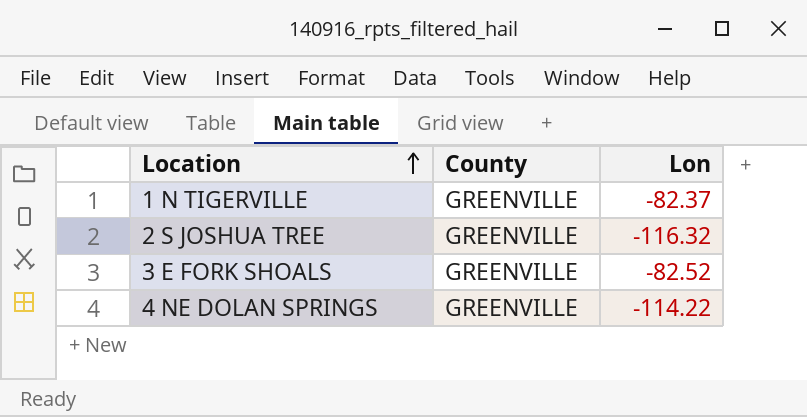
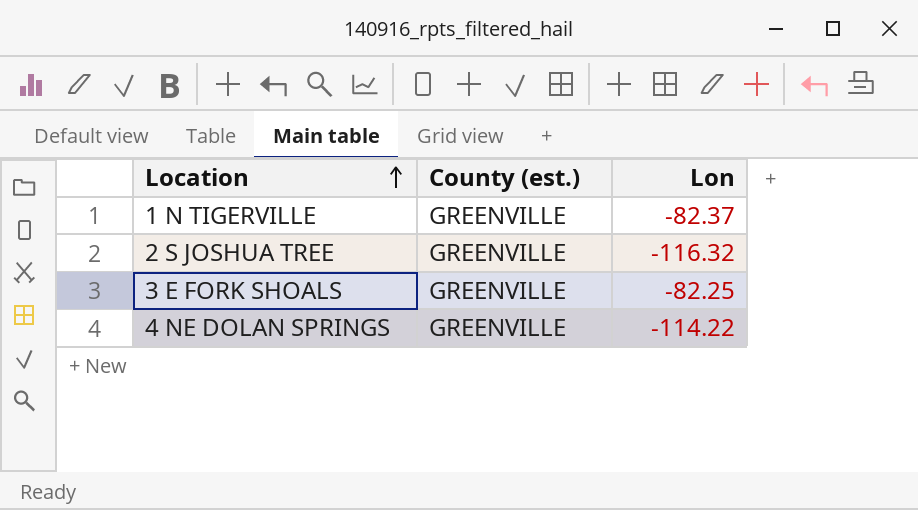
column name: County -> County (est.)
3 E FORK SHOALS | Lon: -82.52 -> -82.25

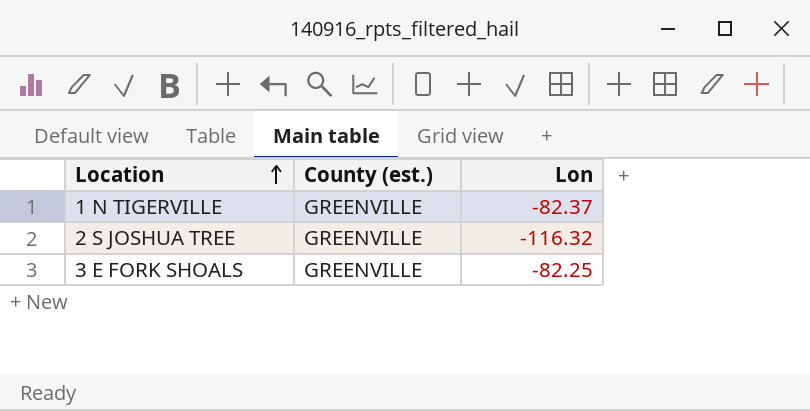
row 4 NE DOLAN SPRINGS: GREENVILLE | -114.22 -> none

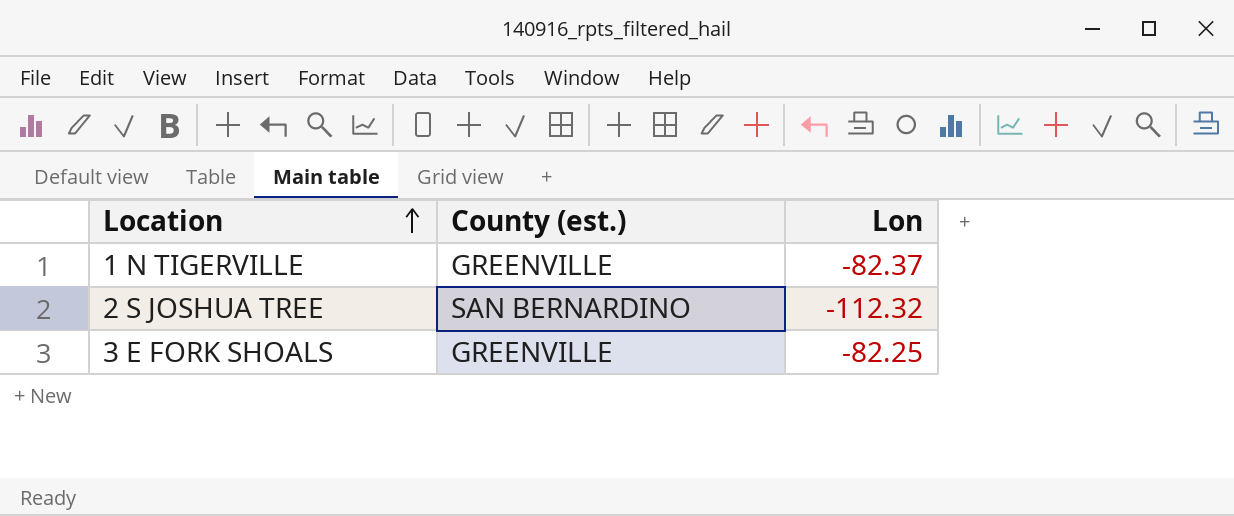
2 S JOSHUA TREE | County (est.): GREENVILLE -> SAN BERNARDINO
2 S JOSHUA TREE | Lon: -116.32 -> -112.32

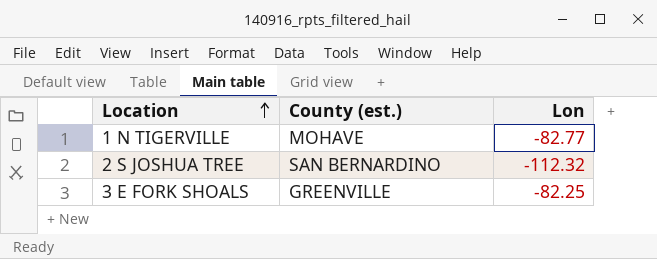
1 N TIGERVILLE | County (est.): GREENVILLE -> MOHAVE
1 N TIGERVILLE | Lon: -82.37 -> -82.77

